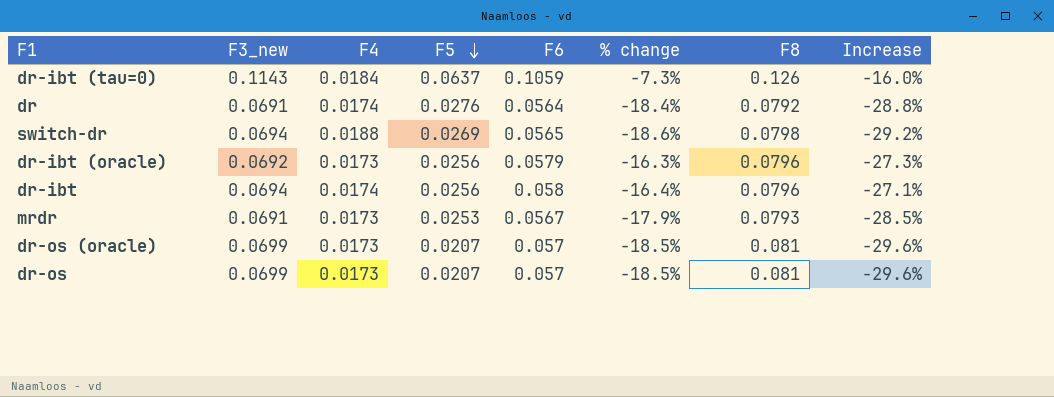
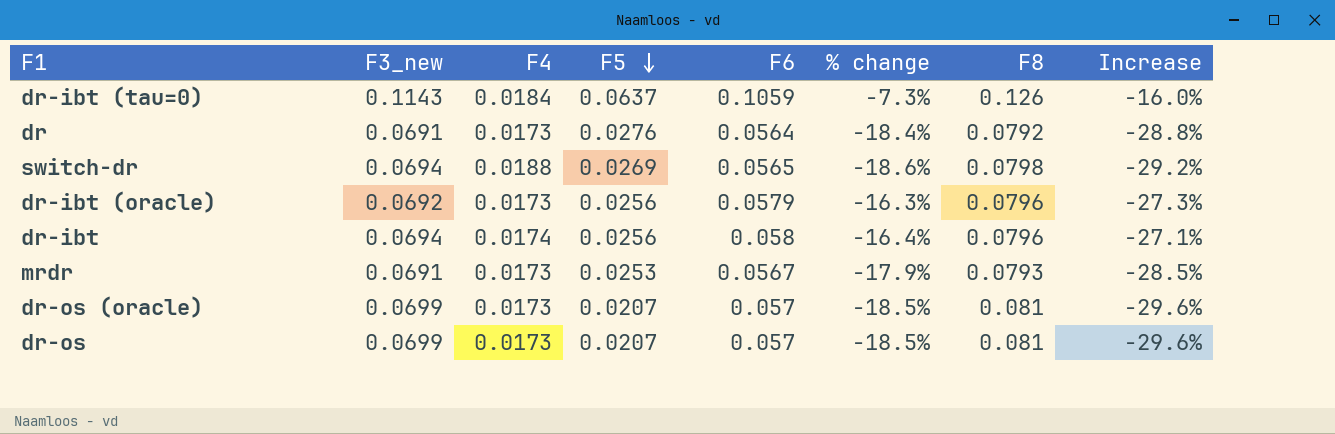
dr | F4: 0.0174 -> 0.0173

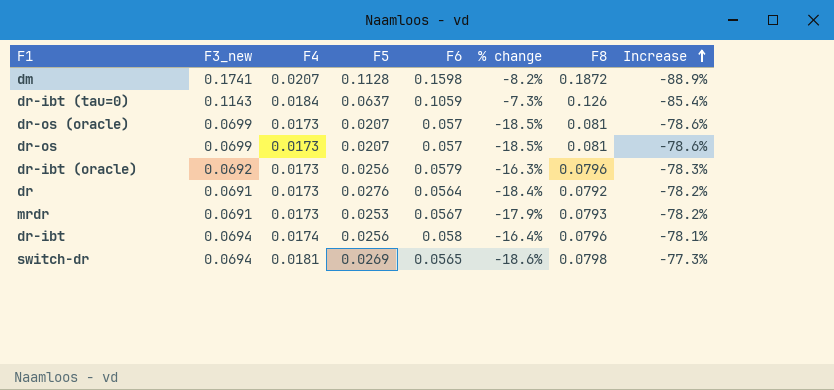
row order: F5 descending -> Increase ascending
column Increase | formula: ([F6] - [F8]) / [F8] -> ([F4] - [F8]) / [F8]
row dm: none -> 0.1741 | 0.0207 | 0.1128 | 0.1598 | -8.2% | 0.1872 | -88.9%
switch-dr | F4: 0.0188 -> 0.0181

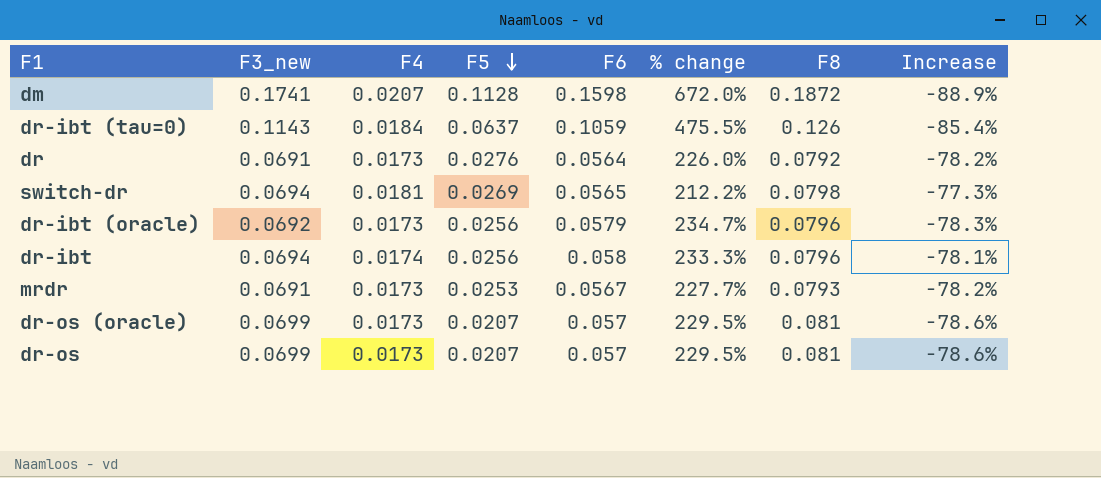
row order: Increase ascending -> F5 descending
column % change | formula: ([F6] - [F3_new]) / [F3_new] -> ([F6] - [F4]) / [F4]

